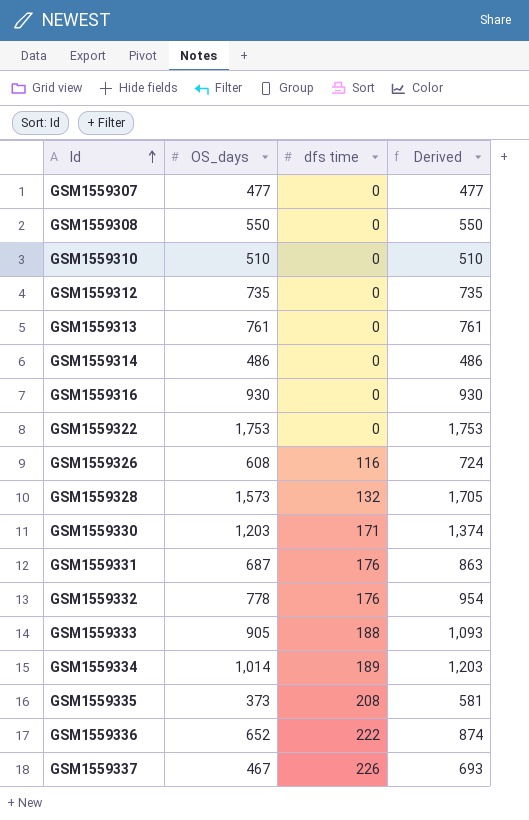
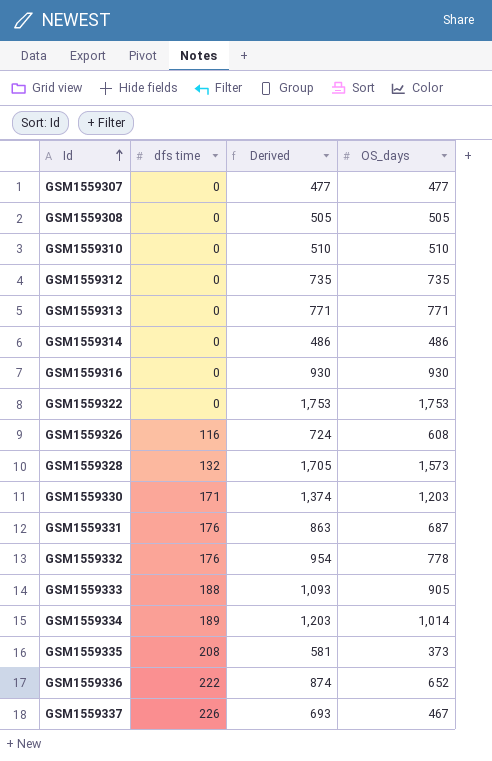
column OS_days | position: 2 -> 4
GSM1559308 | Derived: 550 -> 505
GSM1559308 | OS_days: 550 -> 505
GSM1559313 | Derived: 761 -> 771
GSM1559313 | OS_days: 761 -> 771

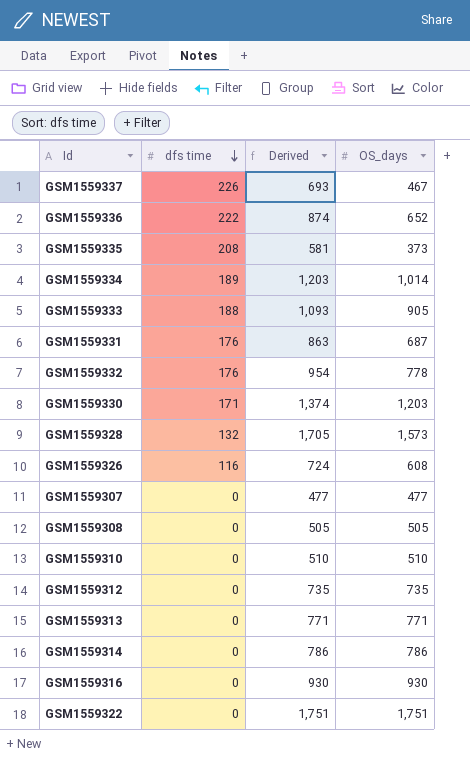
row order: Id ascending -> dfs time descending
GSM1559314 | Derived: 486 -> 786
GSM1559314 | OS_days: 486 -> 786
GSM1559322 | Derived: 1,753 -> 1,751
GSM1559322 | OS_days: 1,753 -> 1,751

